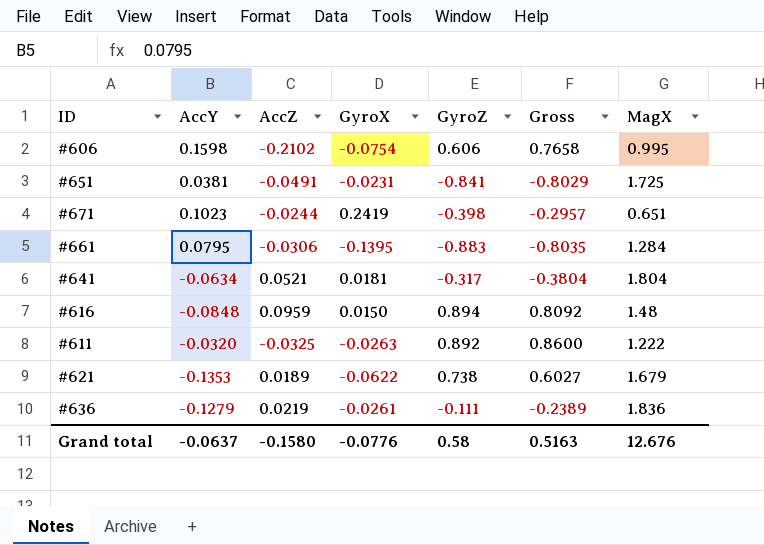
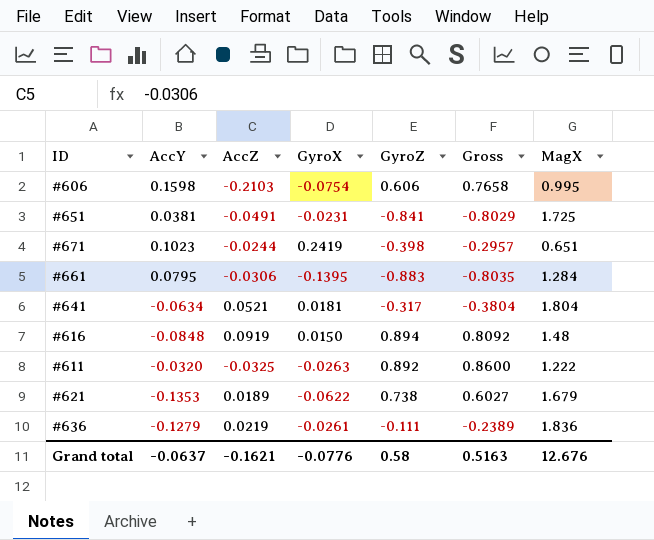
#606 | AccZ: -0.2102 -> -0.2103
#616 | AccZ: 0.0959 -> 0.0919
Grand total | AccZ: -0.1580 -> -0.1621

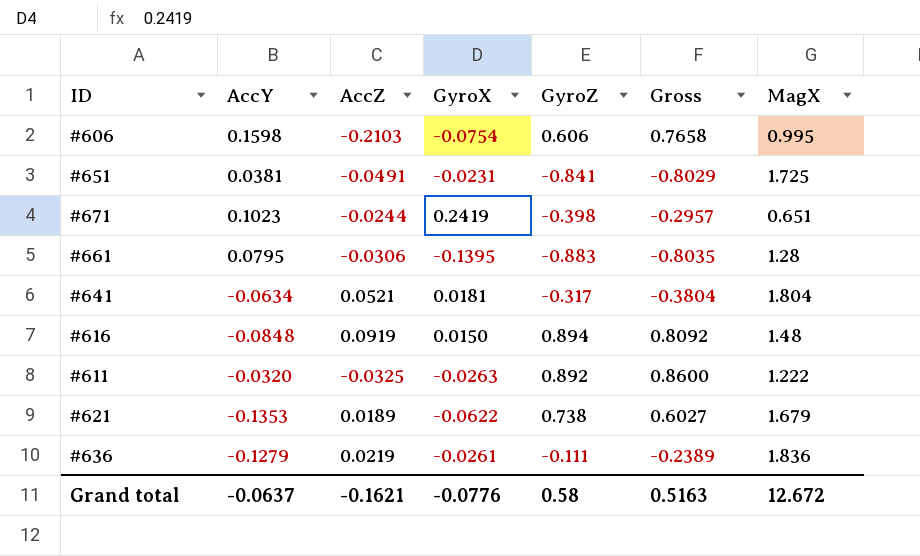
#661 | MagX: 1.284 -> 1.28
Grand total | MagX: 12.676 -> 12.672

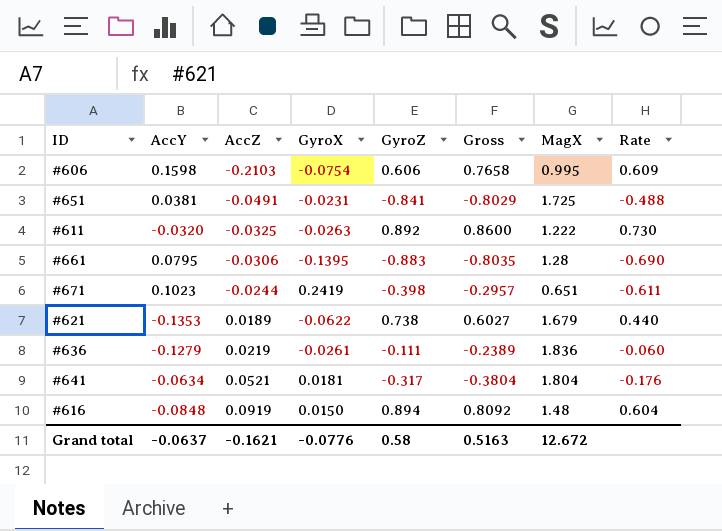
row order: none -> AccZ ascending
column Rate | formula: none -> [GyroZ] / [MagX]

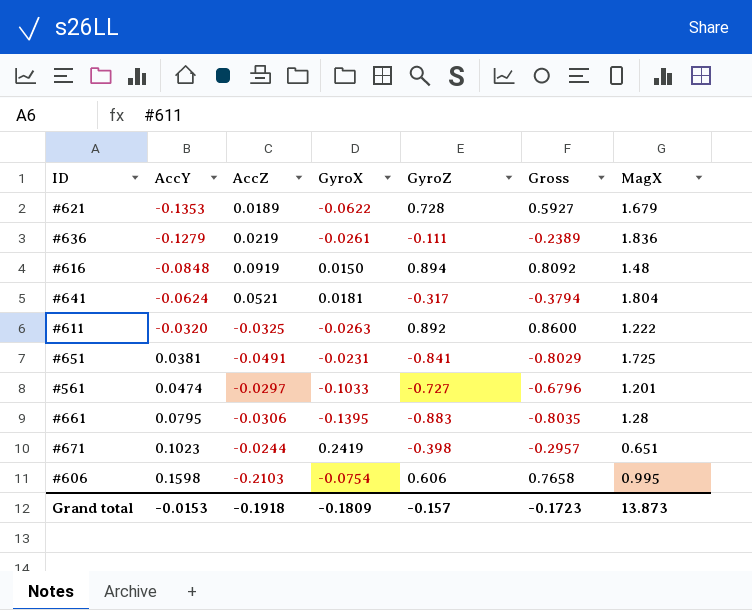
row order: AccZ ascending -> AccY ascending
column Rate | formula: [GyroZ] / [MagX] -> none
#621 | GyroZ: 0.738 -> 0.728
#621 | Gross: 0.6027 -> 0.5927
#641 | AccY: -0.0634 -> -0.0624
#641 | Gross: -0.3804 -> -0.3794
row #561: none -> 0.0474 | -0.0297 | -0.1033 | -0.727 | -0.6796 | 1.201
Grand total | AccY: -0.0637 -> -0.0153
Grand total | AccZ: -0.1621 -> -0.1918
Grand total | GyroX: -0.0776 -> -0.1809
Grand total | GyroZ: 0.58 -> -0.157
Grand total | Gross: 0.5163 -> -0.1723
Grand total | MagX: 12.672 -> 13.873

